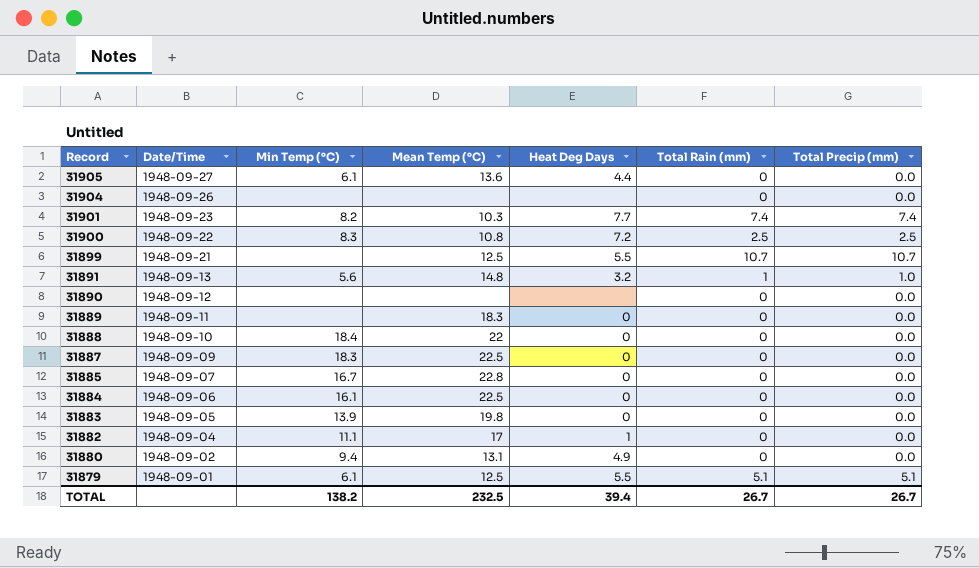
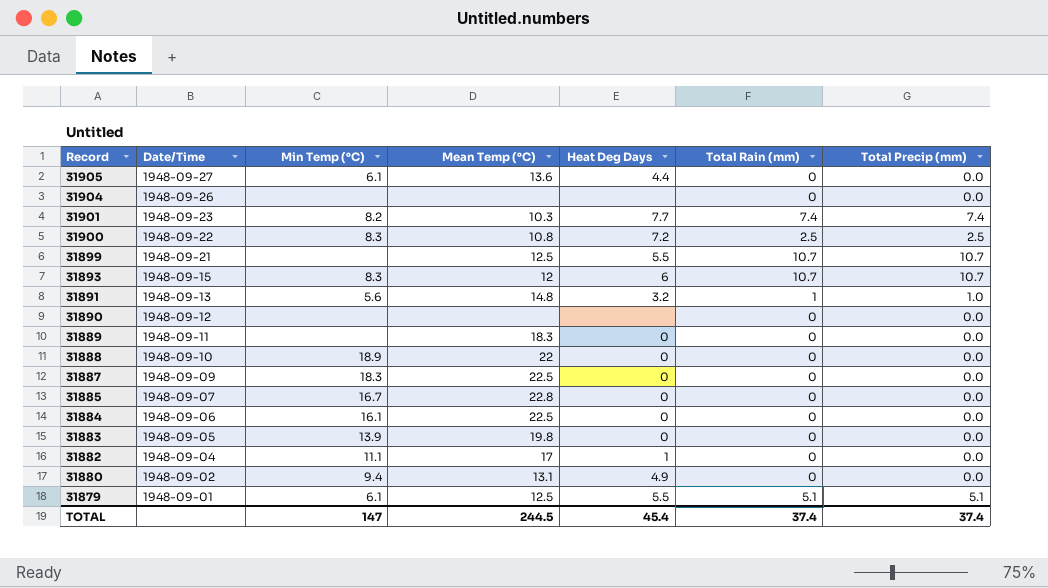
row 31893: none -> 1948-09-15 | 8.3 | 12 | 6 | 10.7 | 10.7
31888 | Min Temp (°C): 18.4 -> 18.9
TOTAL | Min Temp (°C): 138.2 -> 147
TOTAL | Mean Temp (°C): 232.5 -> 244.5
TOTAL | Heat Deg Days: 39.4 -> 45.4
TOTAL | Total Rain (mm): 26.7 -> 37.4
TOTAL | Total Precip (mm): 26.7 -> 37.4

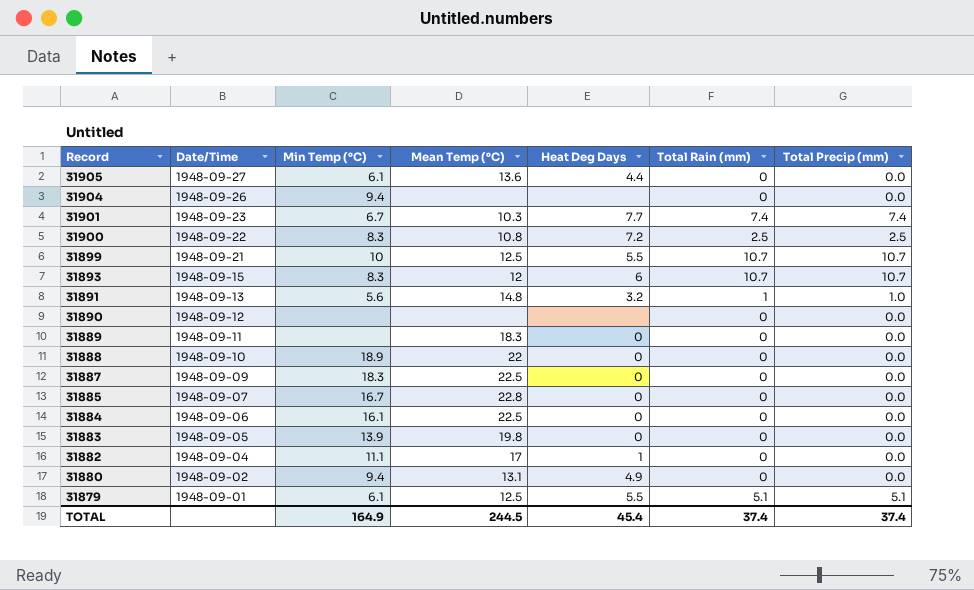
31904 | Min Temp (°C): none -> 9.4
31901 | Min Temp (°C): 8.2 -> 6.7
31899 | Min Temp (°C): none -> 10
TOTAL | Min Temp (°C): 147 -> 164.9

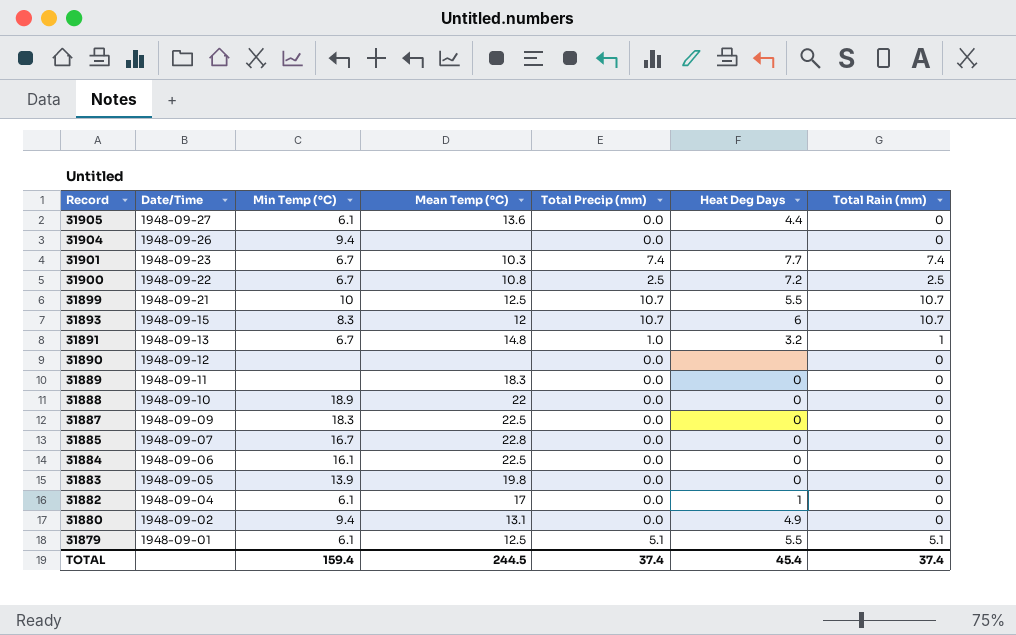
column Total Precip (mm) | position: 7 -> 5
31900 | Min Temp (°C): 8.3 -> 6.7
31891 | Min Temp (°C): 5.6 -> 6.7
31882 | Min Temp (°C): 11.1 -> 6.1
TOTAL | Min Temp (°C): 164.9 -> 159.4

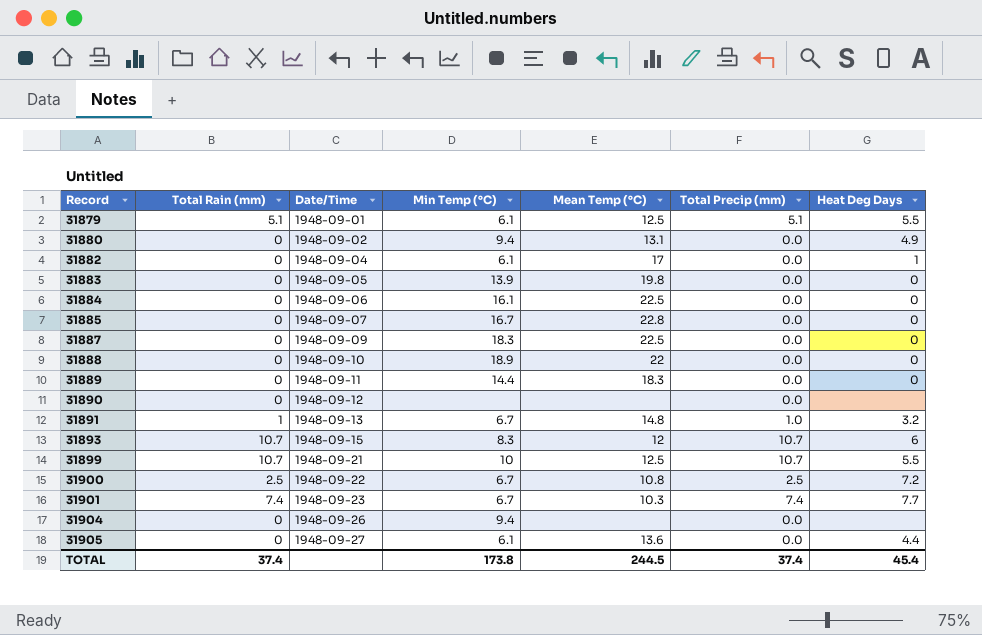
row order: Record descending -> Record ascending
column Total Rain (mm) | position: 7 -> 2
31889 | Min Temp (°C): none -> 14.4
TOTAL | Min Temp (°C): 159.4 -> 173.8

